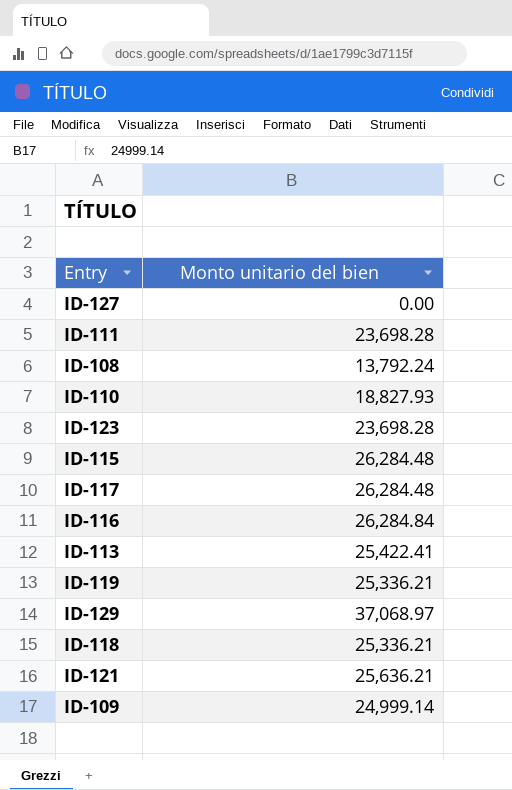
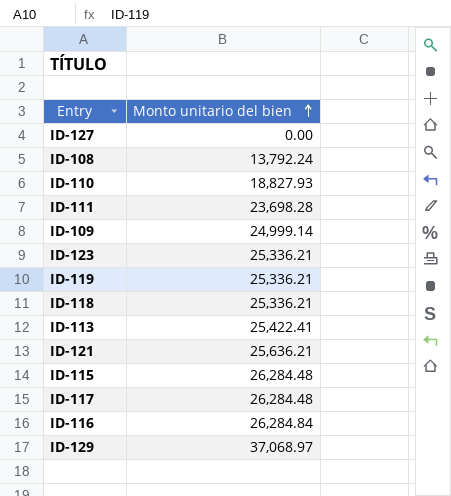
row order: none -> Monto unitario del bien ascending
ID-123 | Monto unitario del bien: 23,698.28 -> 25,336.21

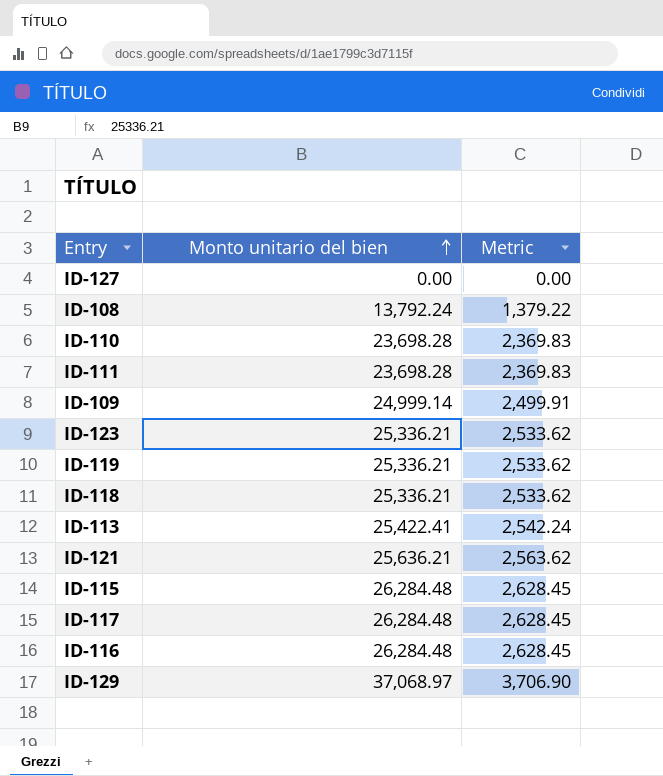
column Metric | formula: none -> [Monto unitario del bien] * 0.1
ID-110 | Monto unitario del bien: 18,827.93 -> 23,698.28
ID-116 | Monto unitario del bien: 26,284.84 -> 26,284.48

